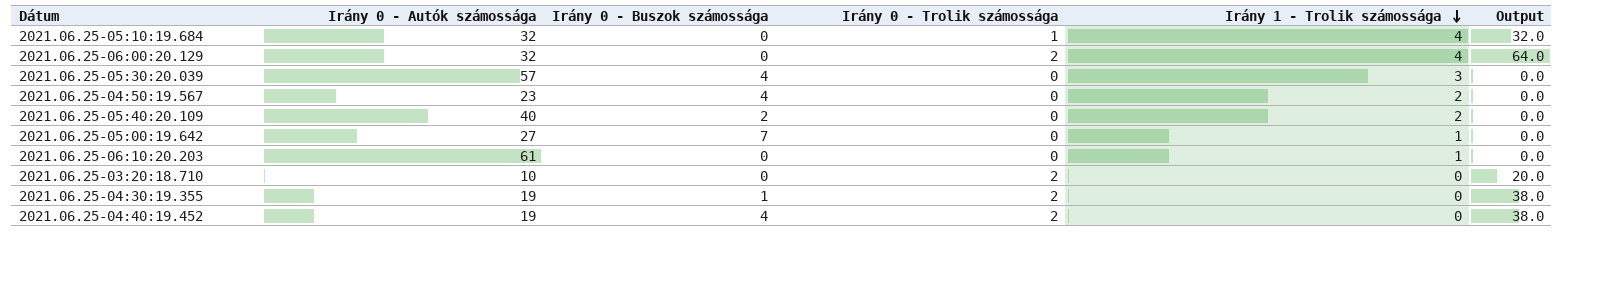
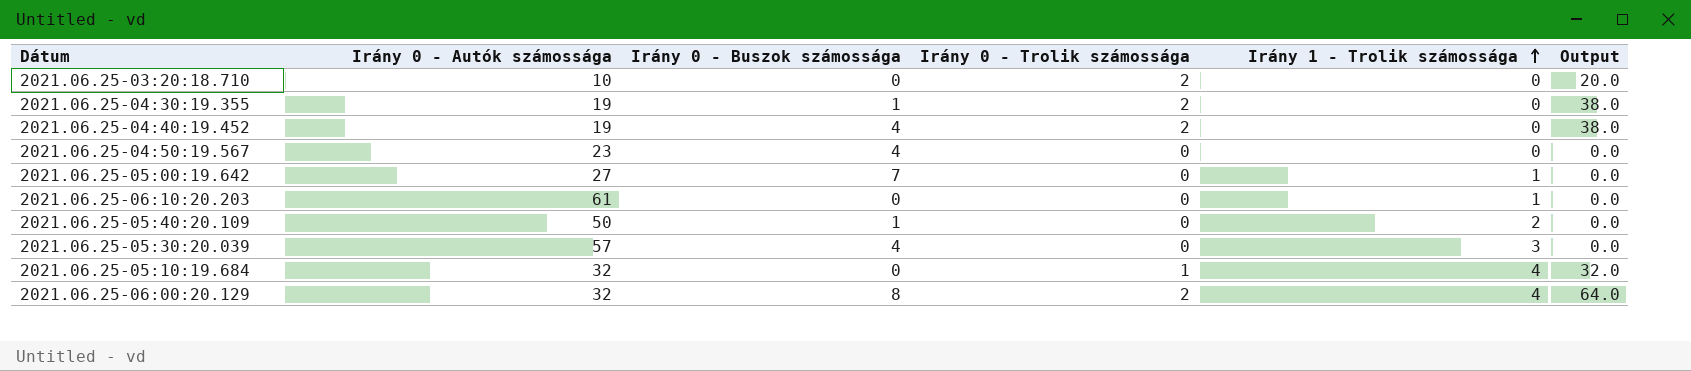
row order: Irány 1 - Trolik számossága descending -> Irány 1 - Trolik számossága ascending
2021.06.25-04:50:19.567 | Irány 1 - Trolik számossága: 2 -> 0
2021.06.25-05:40:20.109 | Irány 0 - Autók számossága: 40 -> 50
2021.06.25-05:40:20.109 | Irány 0 - Buszok számossága: 2 -> 1
2021.06.25-06:00:20.129 | Irány 0 - Buszok számossága: 0 -> 8

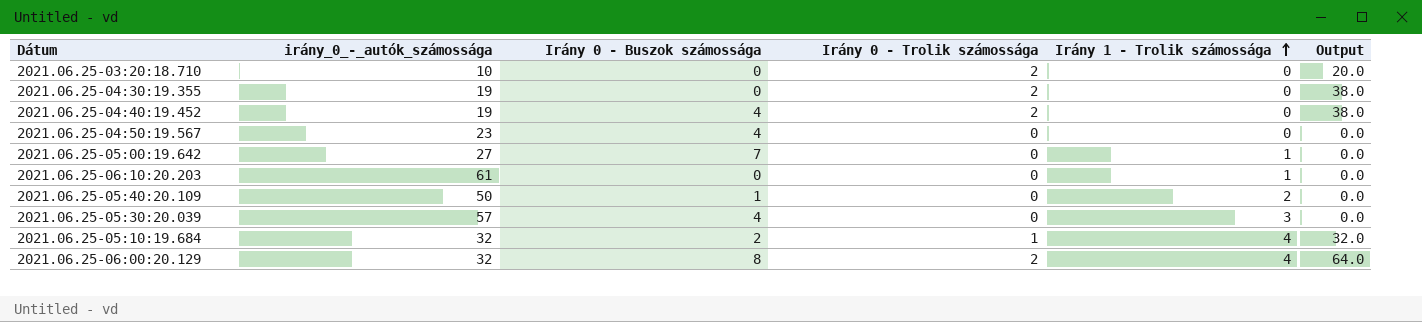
column name: Irány 0 - Autók számossága -> irány_0_-_autók_számossága
2021.06.25-04:30:19.355 | Irány 0 - Buszok számossága: 1 -> 0
2021.06.25-05:10:19.684 | Irány 0 - Buszok számossága: 0 -> 2

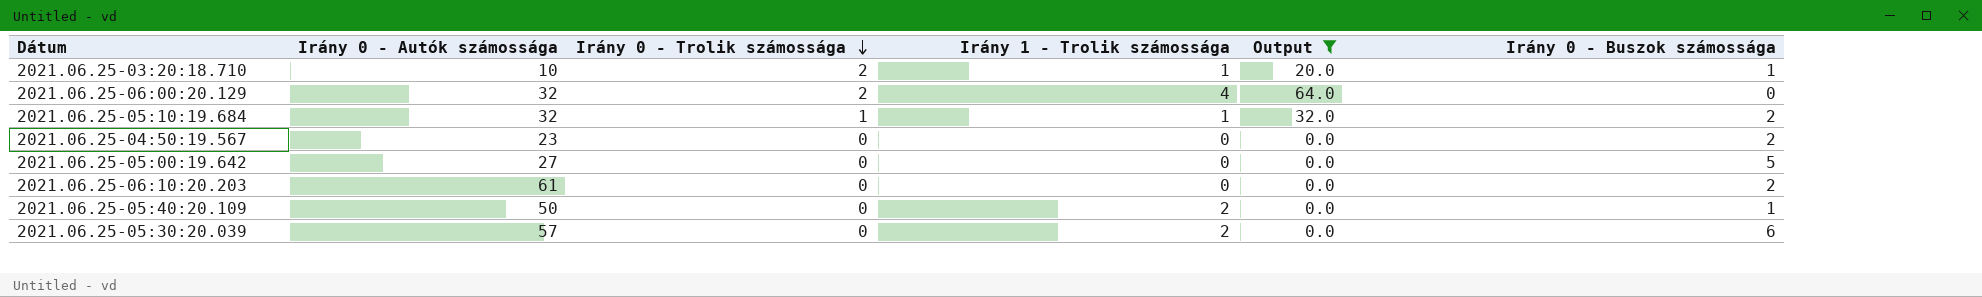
filter: none -> Output != 38.0
row order: Irány 1 - Trolik számossága ascending -> Irány 0 - Trolik számossága descending
column name: irány_0_-_autók_számossága -> Irány 0 - Autók számossága
column Irány 0 - Buszok számossága | position: 3 -> 6
2021.06.25-03:20:18.710 | Irány 1 - Trolik számossága: 0 -> 1
2021.06.25-03:20:18.710 | Irány 0 - Buszok számossága: 0 -> 1
2021.06.25-06:00:20.129 | Irány 0 - Buszok számossága: 8 -> 0
2021.06.25-05:10:19.684 | Irány 1 - Trolik számossága: 4 -> 1
2021.06.25-04:50:19.567 | Irány 0 - Buszok számossága: 4 -> 2
2021.06.25-05:00:19.642 | Irány 1 - Trolik számossága: 1 -> 0
2021.06.25-05:00:19.642 | Irány 0 - Buszok számossága: 7 -> 5
2021.06.25-06:10:20.203 | Irány 1 - Trolik számossága: 1 -> 0
2021.06.25-06:10:20.203 | Irány 0 - Buszok számossága: 0 -> 2
2021.06.25-05:30:20.039 | Irány 1 - Trolik számossága: 3 -> 2
2021.06.25-05:30:20.039 | Irány 0 - Buszok számossága: 4 -> 6

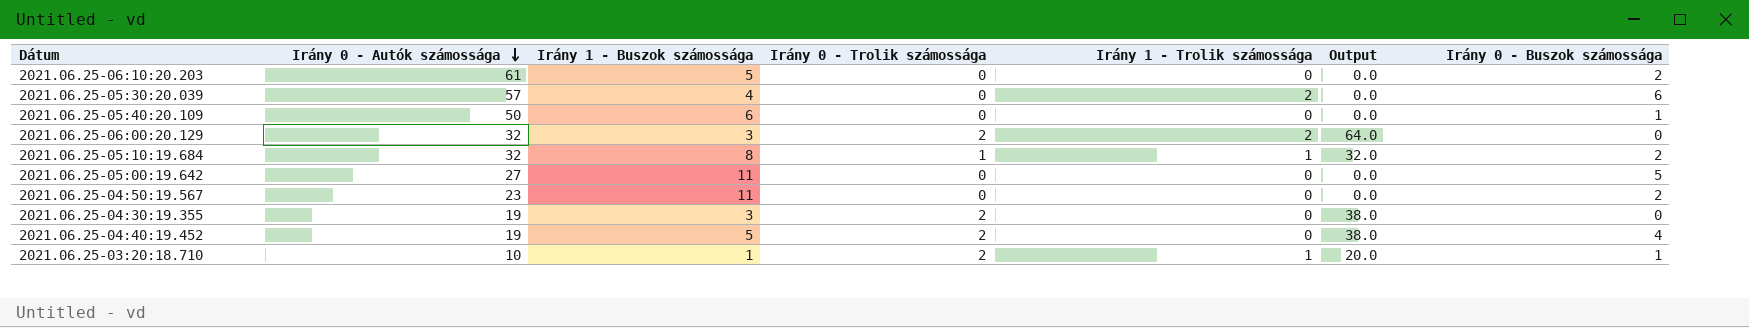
filter: Output != 38.0 -> none
row order: Irány 0 - Trolik számossága descending -> Irány 0 - Autók számossága descending
column Irány 1 - Buszok számossága | position: none -> 3
2021.06.25-05:40:20.109 | Irány 1 - Trolik számossága: 2 -> 0
2021.06.25-06:00:20.129 | Irány 1 - Trolik számossága: 4 -> 2

